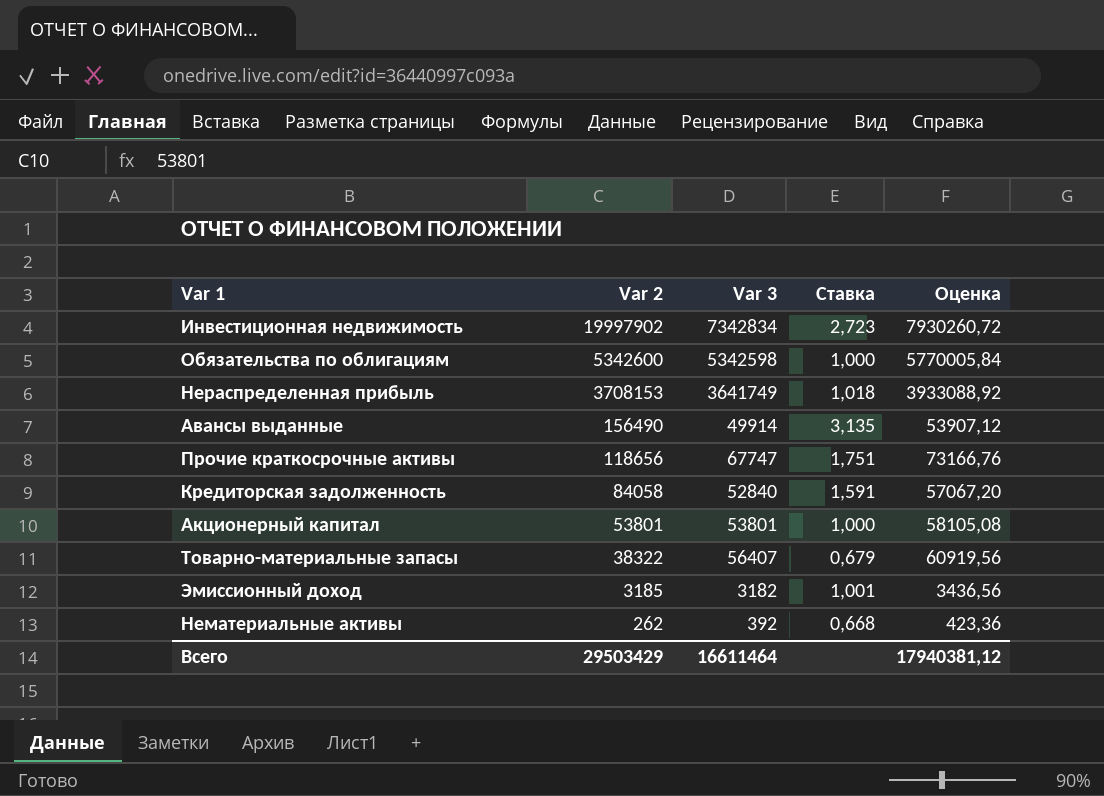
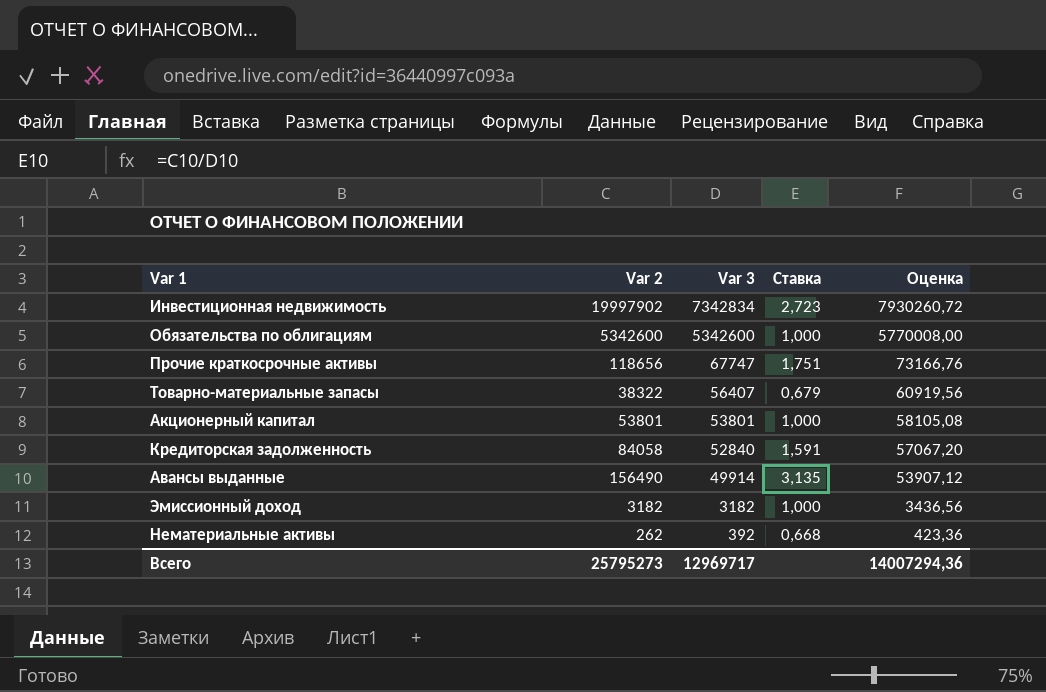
row order: Var 2 descending -> Var 3 descending
row Нераспределенная прибыль: 3708153 | 3641749 | 1,018 | 3933088,92 -> none
Обязательства по облигациям | Var 3: 5342598 -> 5342600
Обязательства по облигациям | Оценка: 5770005,84 -> 5770008,00
Эмиссионный доход | Var 2: 3185 -> 3182
Эмиссионный доход | Ставка: 1,001 -> 1,000
Всего | Var 2: 29503429 -> 25795273
Всего | Var 3: 16611464 -> 12969717
Всего | Оценка: 17940381,12 -> 14007294,36

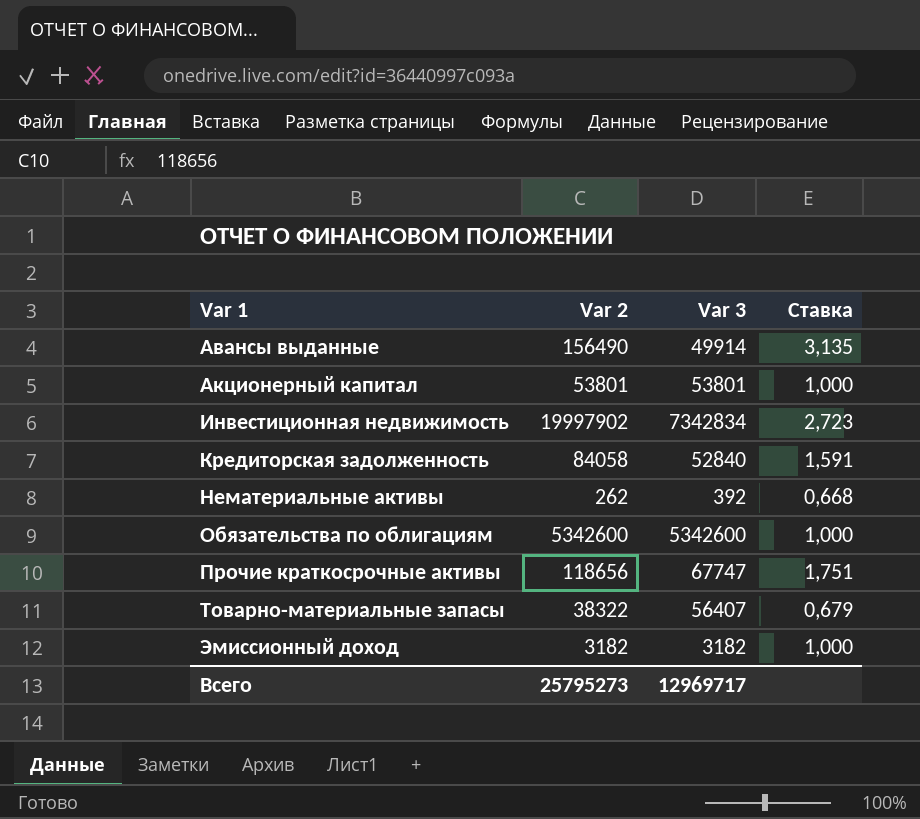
row order: Var 3 descending -> Var 1 ascending
column Оценка | formula: [Var 3] * 1,08 -> none

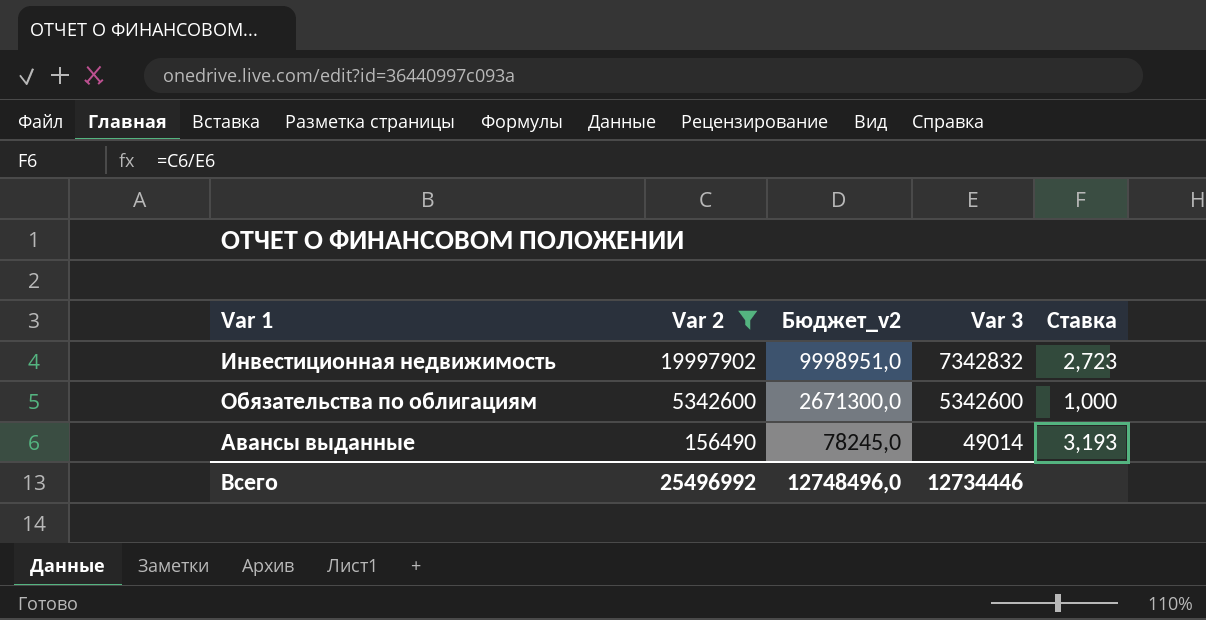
filter: none -> Var 2 >= 156490
row order: Var 1 ascending -> Var 2 descending
column Бюджет_v2 | formula: none -> [Var 2] * 0,5
Инвестиционная недвижимость | Var 3: 7342834 -> 7342832
Авансы выданные | Var 3: 49914 -> 49014
Авансы выданные | Ставка: 3,135 -> 3,193
Всего | Var 2: 25795273 -> 25496992
Всего | Var 3: 12969717 -> 12734446

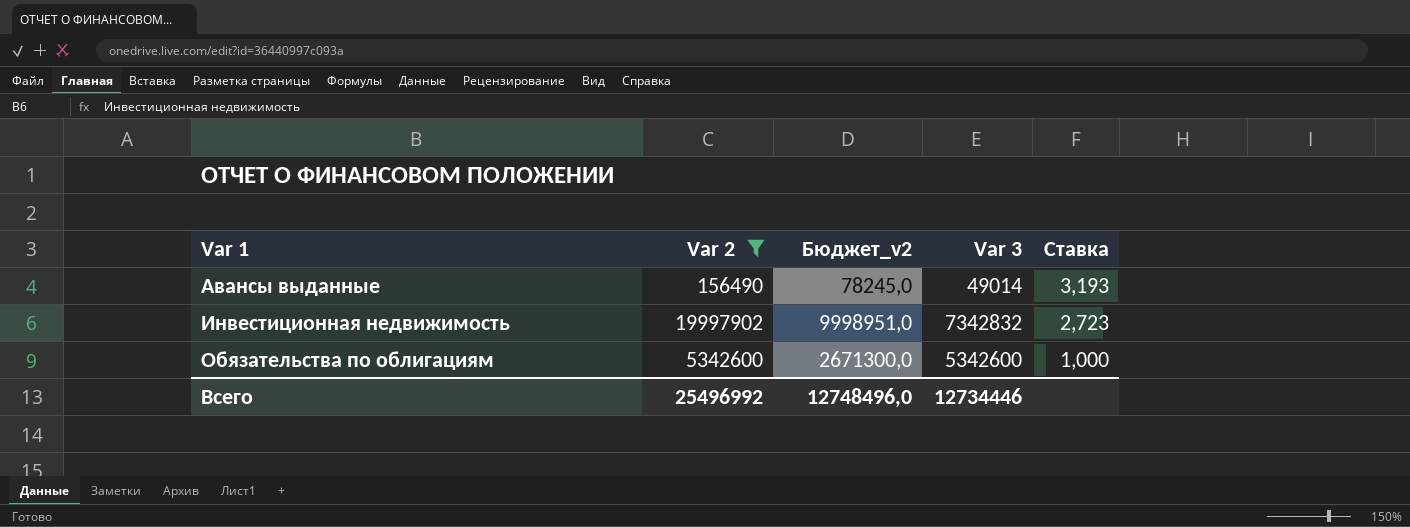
row order: Var 2 descending -> Var 1 ascending

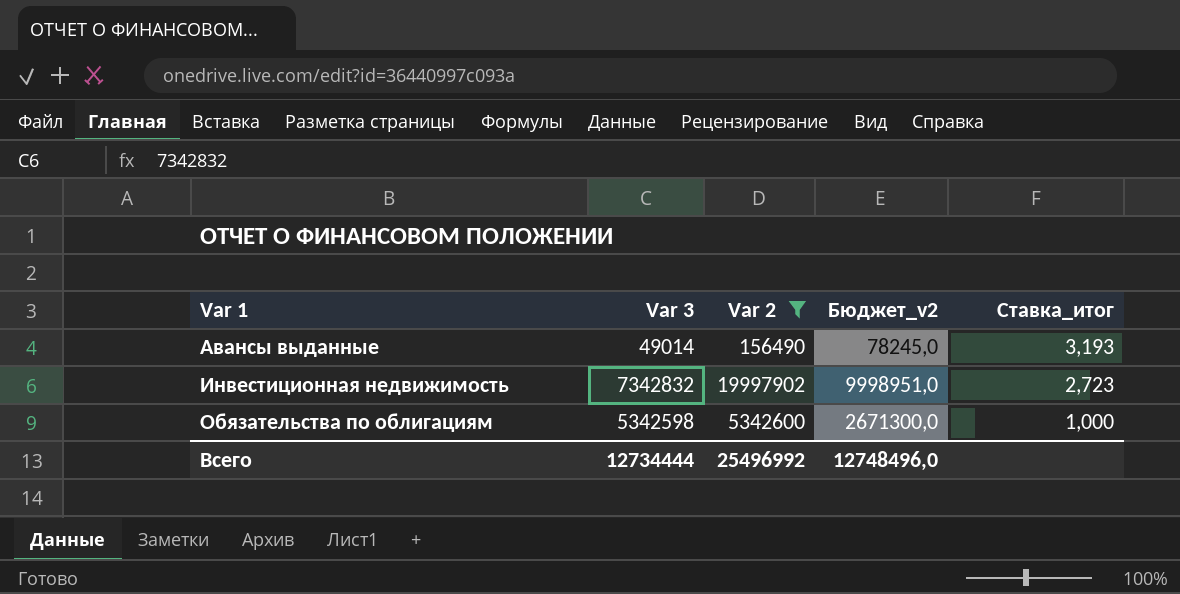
column Var 3 | position: 4 -> 2
column name: Ставка -> Ставка_итог
Обязательства по облигациям | Var 3: 5342600 -> 5342598
Всего | Var 3: 12734446 -> 12734444

